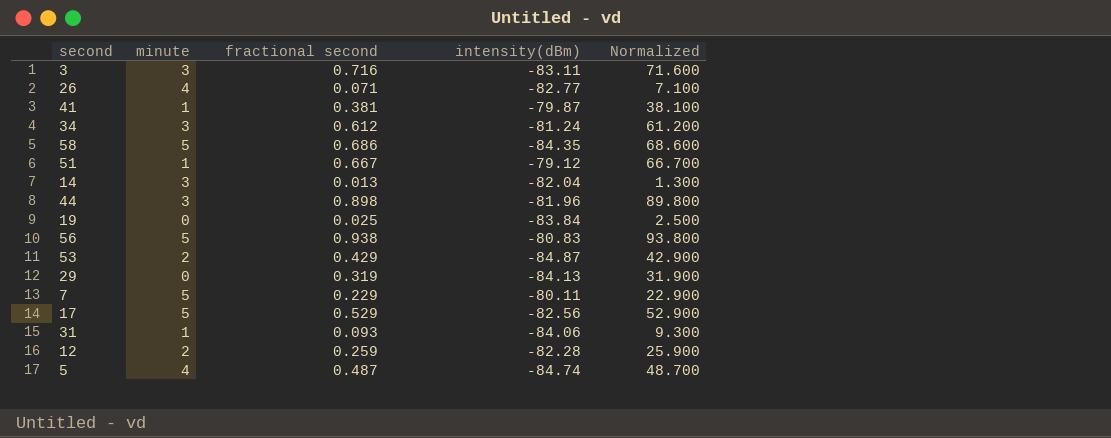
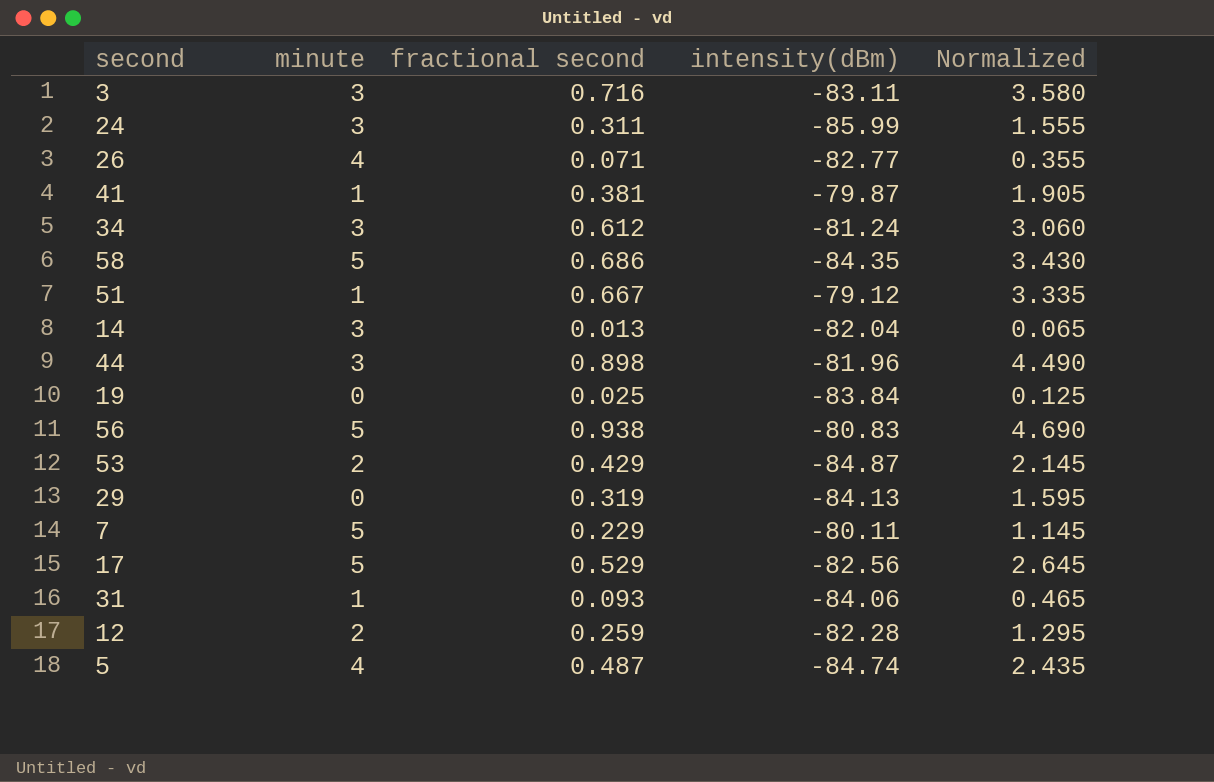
column Normalized | formula: [fractional second] * 100 -> [fractional second] * 5
row 24: none -> 3 | 0.311 | -85.99 | 1.555

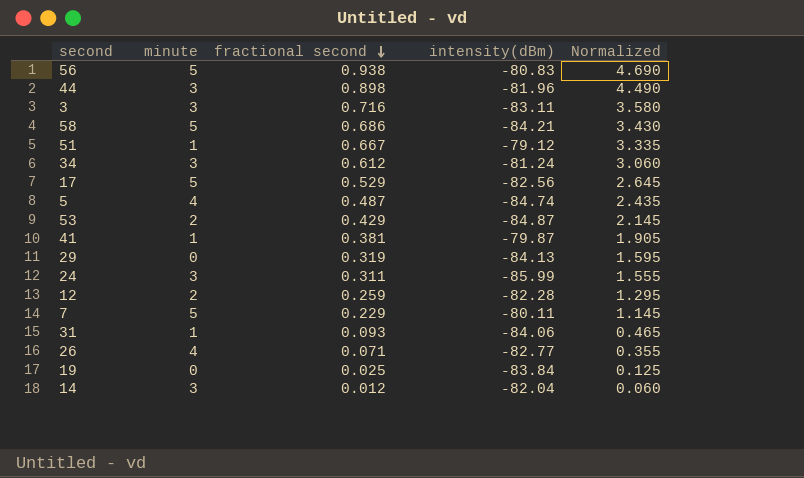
row order: none -> fractional second descending
58 | intensity(dBm): -84.35 -> -84.21
14 | fractional second: 0.013 -> 0.012
14 | Normalized: 0.065 -> 0.060

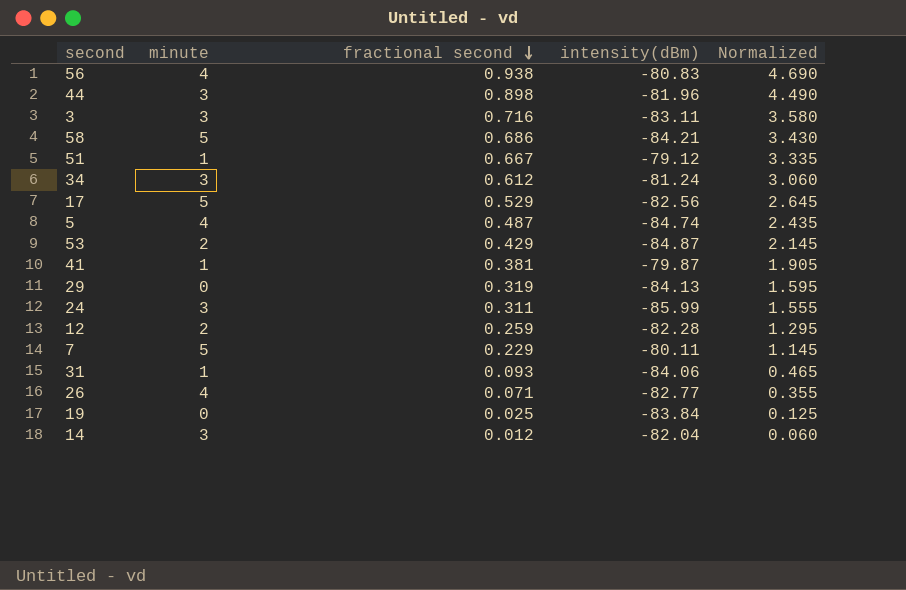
56 | minute: 5 -> 4

